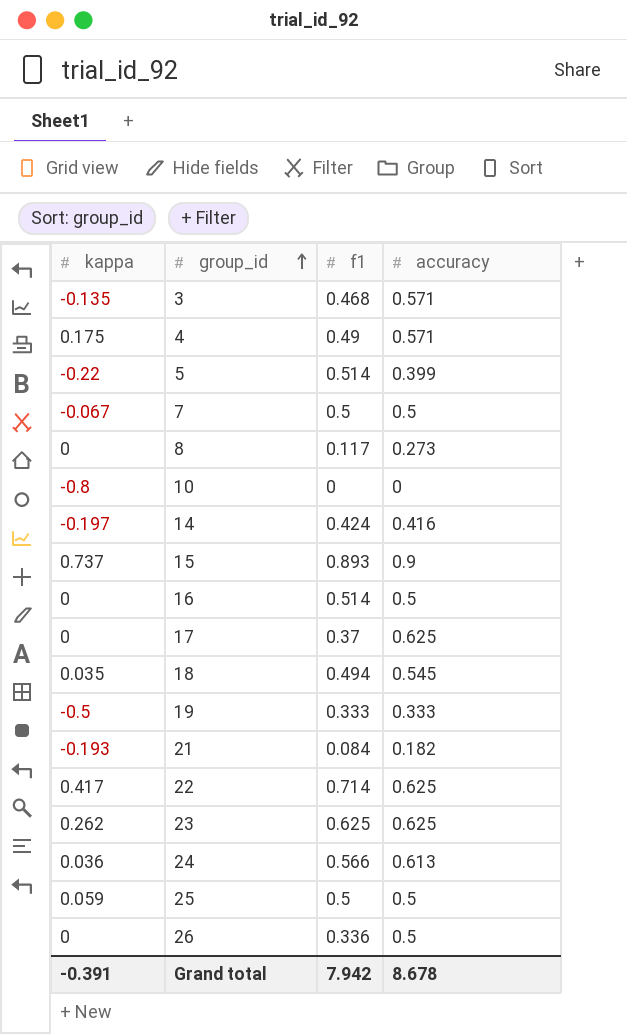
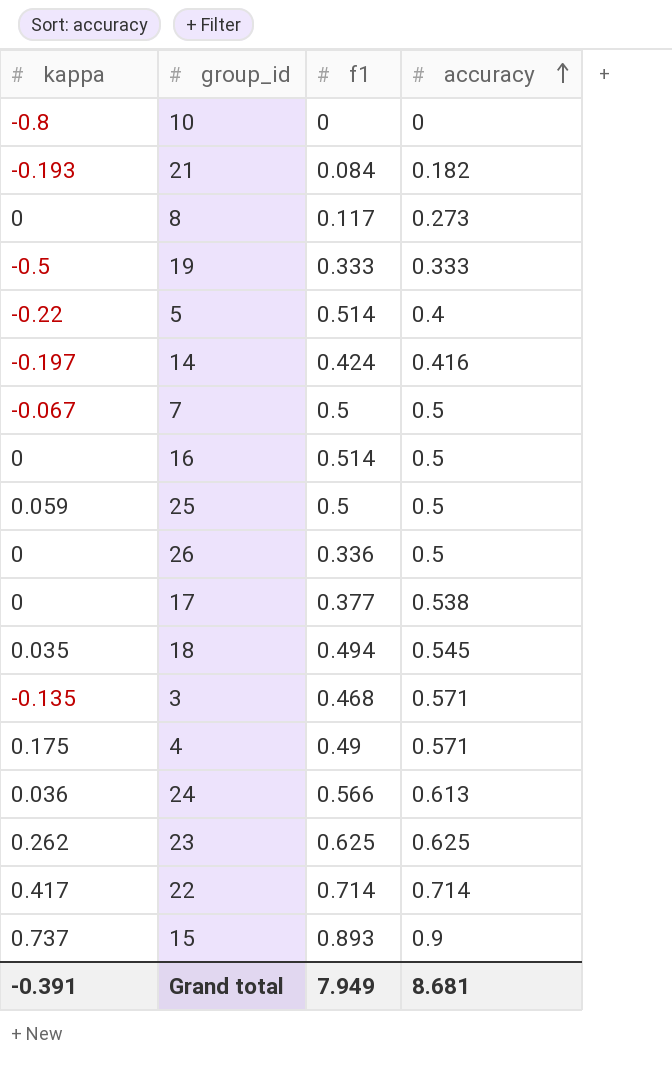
row order: group_id ascending -> accuracy ascending
5 | accuracy: 0.399 -> 0.4
17 | f1: 0.37 -> 0.377
17 | accuracy: 0.625 -> 0.538
22 | accuracy: 0.625 -> 0.714
Grand total | f1: 7.942 -> 7.949
Grand total | accuracy: 8.678 -> 8.681

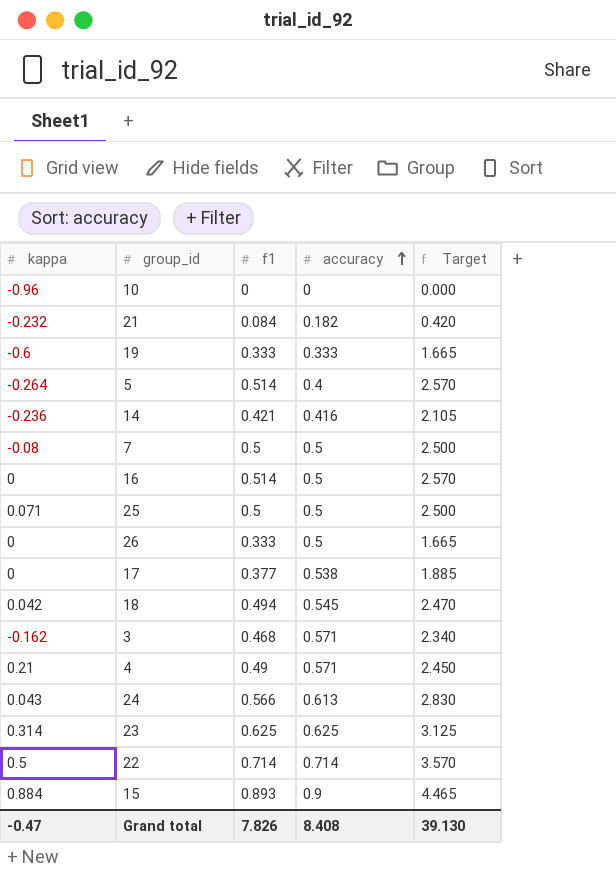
column Target | formula: none -> [f1] * 5
row 8: 0 | 0.117 | 0.273 -> none
10 | kappa: -0.8 -> -0.96
21 | kappa: -0.193 -> -0.232
19 | kappa: -0.5 -> -0.6
5 | kappa: -0.22 -> -0.264
14 | kappa: -0.197 -> -0.236
14 | f1: 0.424 -> 0.421
7 | kappa: -0.067 -> -0.08
25 | kappa: 0.059 -> 0.071
26 | f1: 0.336 -> 0.333
18 | kappa: 0.035 -> 0.042
3 | kappa: -0.135 -> -0.162
4 | kappa: 0.175 -> 0.21
24 | kappa: 0.036 -> 0.043
23 | kappa: 0.262 -> 0.314
22 | kappa: 0.417 -> 0.5
15 | kappa: 0.737 -> 0.884
Grand total | kappa: -0.391 -> -0.47
Grand total | f1: 7.949 -> 7.826
Grand total | accuracy: 8.681 -> 8.408

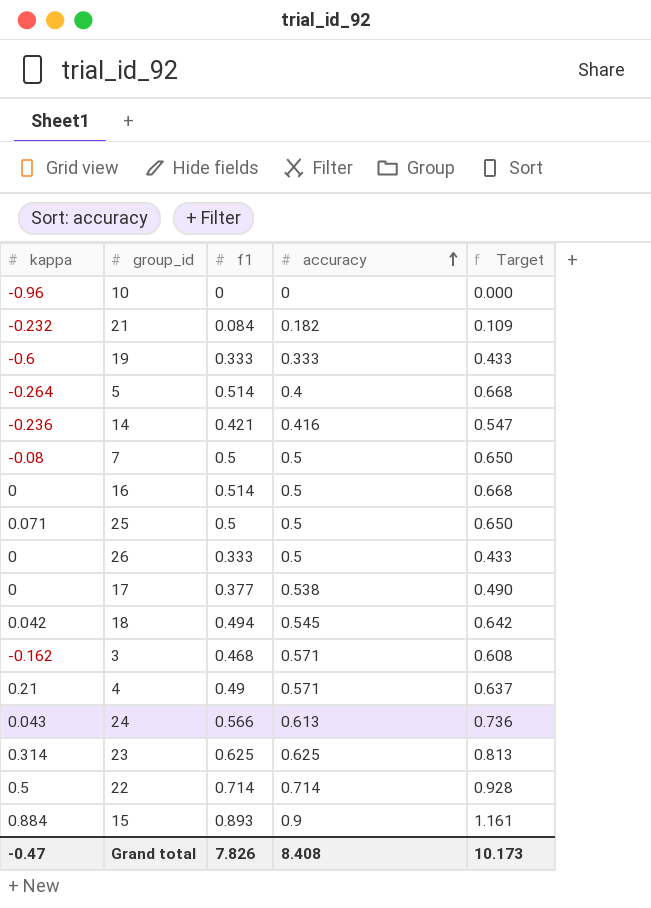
column Target | formula: [f1] * 5 -> [f1] * 1.3
Grand total | Target: 39.130 -> 10.173

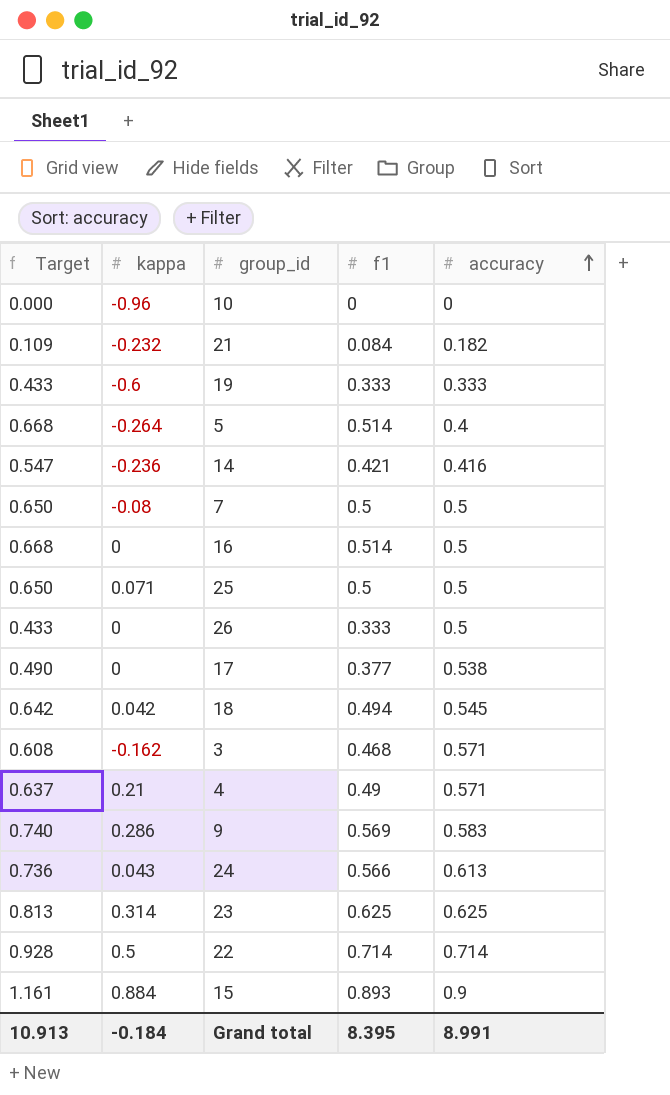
column Target | position: 5 -> 1
row 9: none -> 0.740 | 0.286 | 0.569 | 0.583
Grand total | Target: 10.173 -> 10.913
Grand total | kappa: -0.47 -> -0.184
Grand total | f1: 7.826 -> 8.395
Grand total | accuracy: 8.408 -> 8.991

